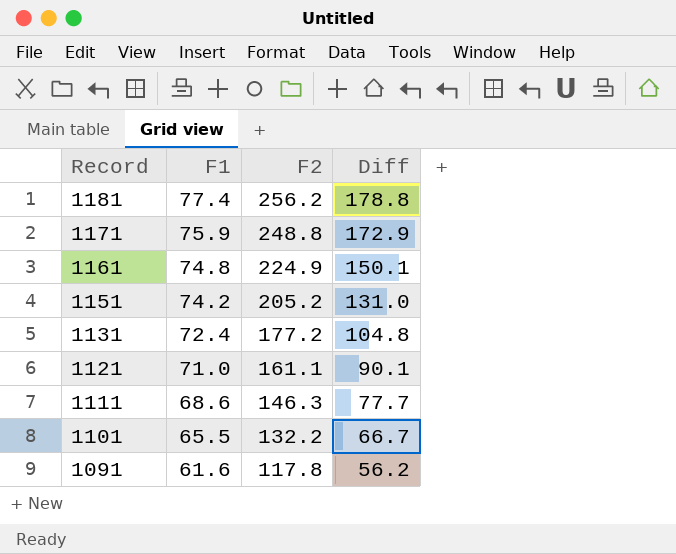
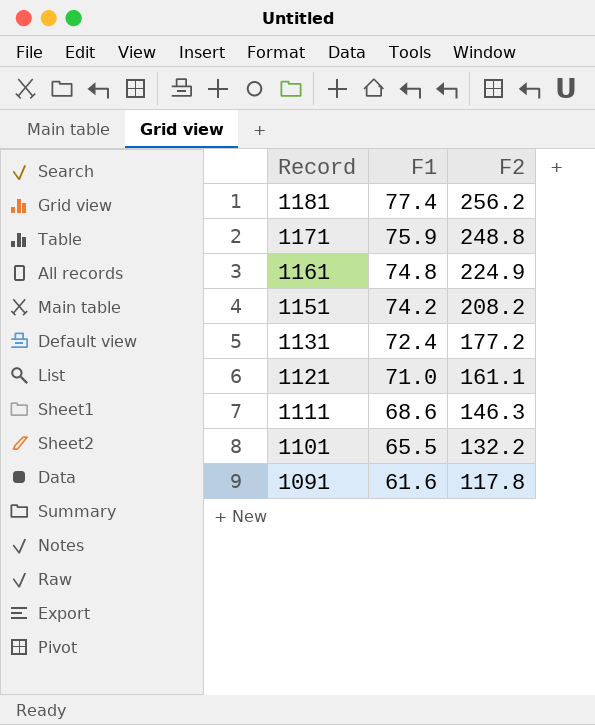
column Diff | formula: [F2] - [F1] -> none
1151 | F2: 205.2 -> 208.2

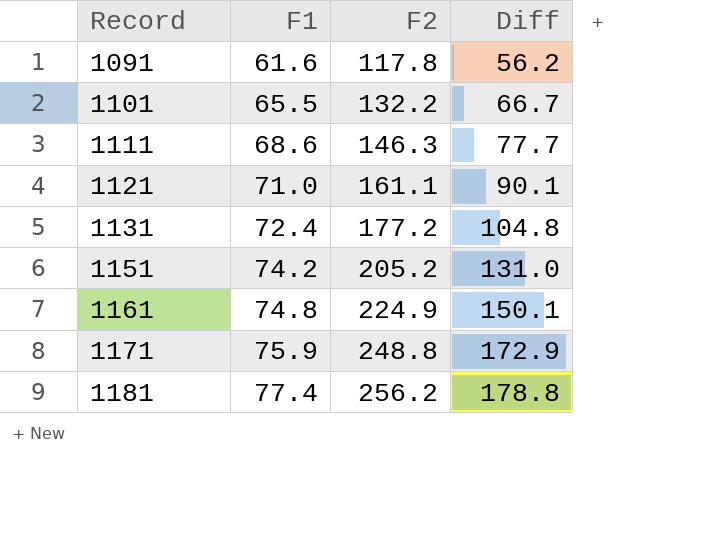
row order: Record descending -> Record ascending
column Diff | formula: none -> [F2] - [F1]
1151 | F2: 208.2 -> 205.2

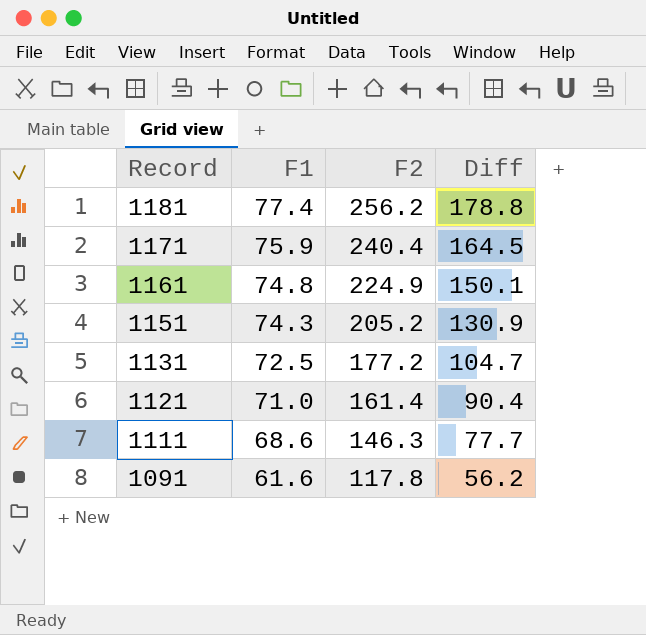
row order: Record ascending -> Record descending
row 1101: 65.5 | 132.2 | 66.7 -> none
1171 | F2: 248.8 -> 240.4
1171 | Diff: 172.9 -> 164.5
1151 | F1: 74.2 -> 74.3
1151 | Diff: 131.0 -> 130.9
1131 | F1: 72.4 -> 72.5
1131 | Diff: 104.8 -> 104.7
1121 | F2: 161.1 -> 161.4
1121 | Diff: 90.1 -> 90.4

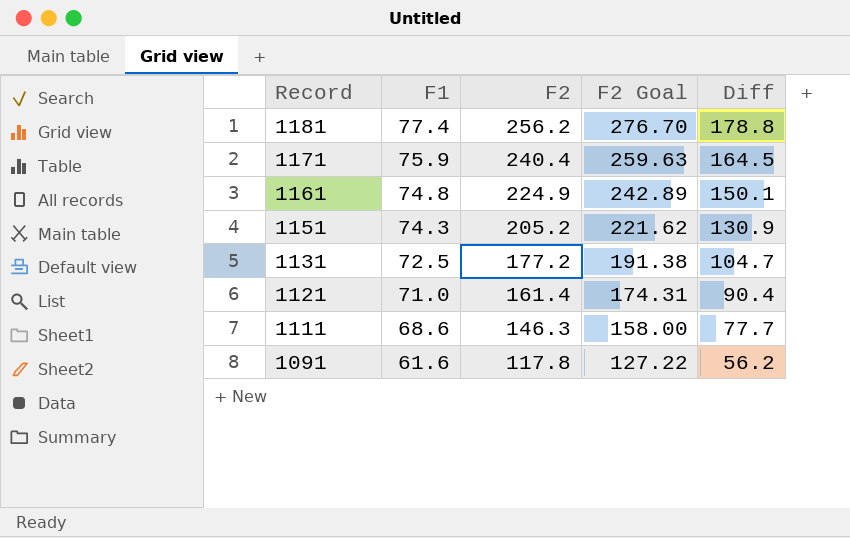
column F2 Goal | formula: none -> [F2] * 1.08

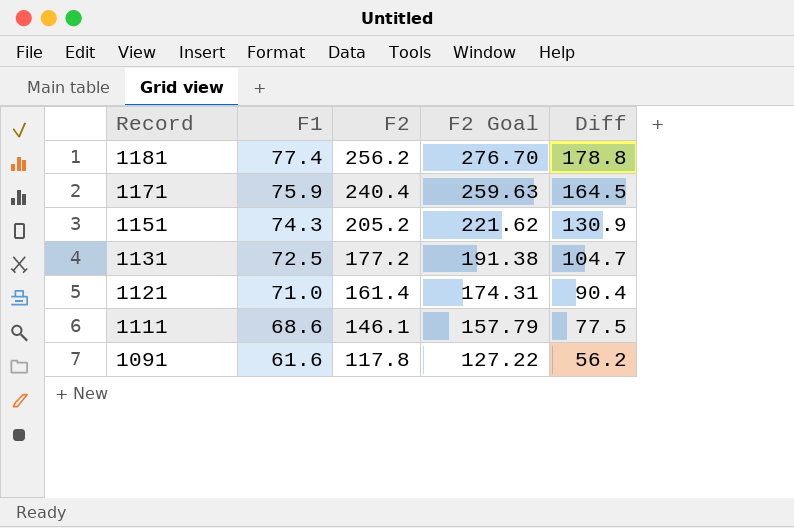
row 1161: 74.8 | 224.9 | 242.89 | 150.1 -> none
1111 | F2: 146.3 -> 146.1
1111 | F2 Goal: 158.00 -> 157.79
1111 | Diff: 77.7 -> 77.5

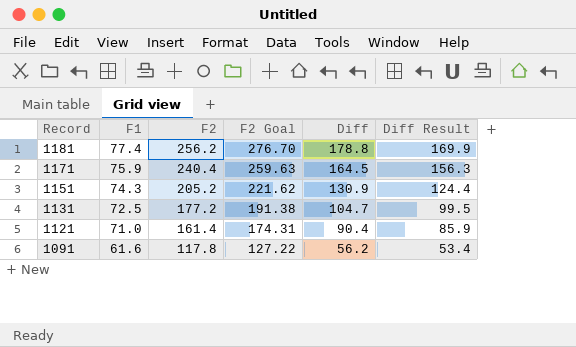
column Diff Result | formula: none -> [Diff] * 0.95
row 1111: 68.6 | 146.1 | 157.79 | 77.5 -> none

